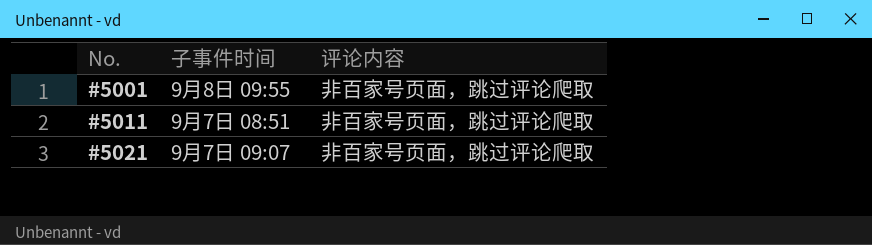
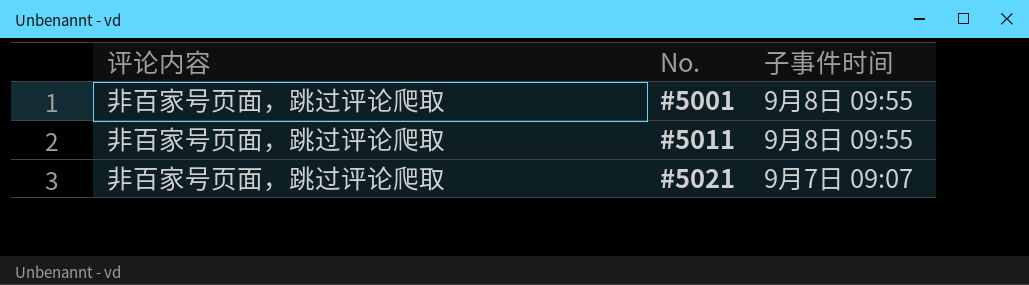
column 评论内容 | position: 3 -> 1
#5011 | 子事件时间: 9月7日 08:51 -> 9月8日 09:55

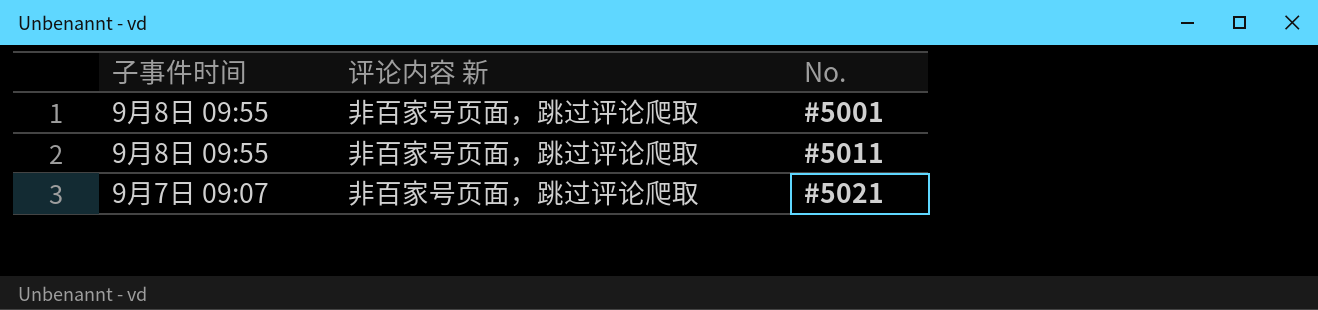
column 子事件时间 | position: 3 -> 1
column name: 评论内容 -> 评论内容 新

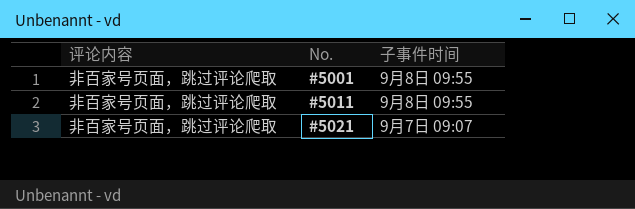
column name: 评论内容 新 -> 评论内容
column 子事件时间 | position: 1 -> 3

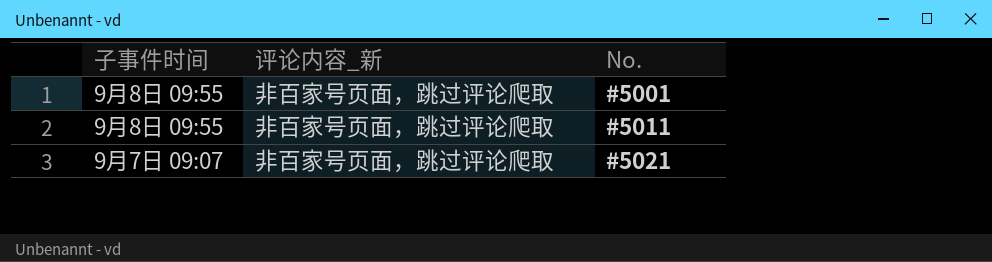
column 子事件时间 | position: 3 -> 1
column name: 评论内容 -> 评论内容_新

